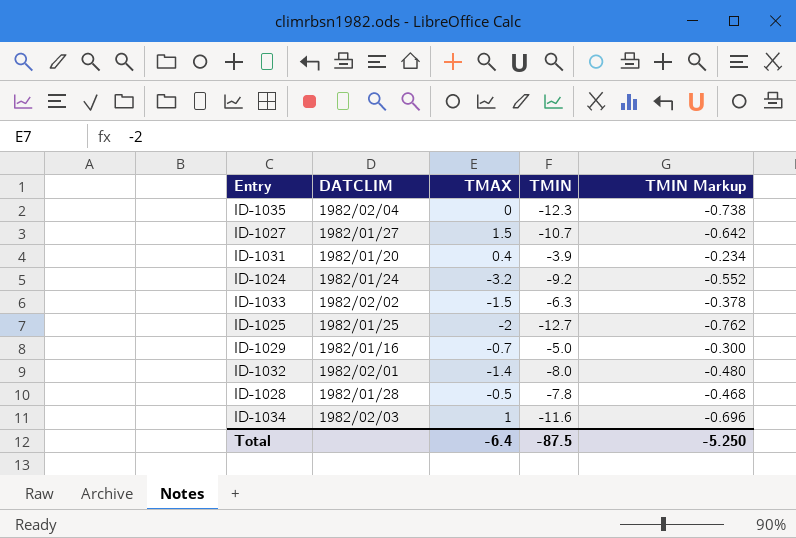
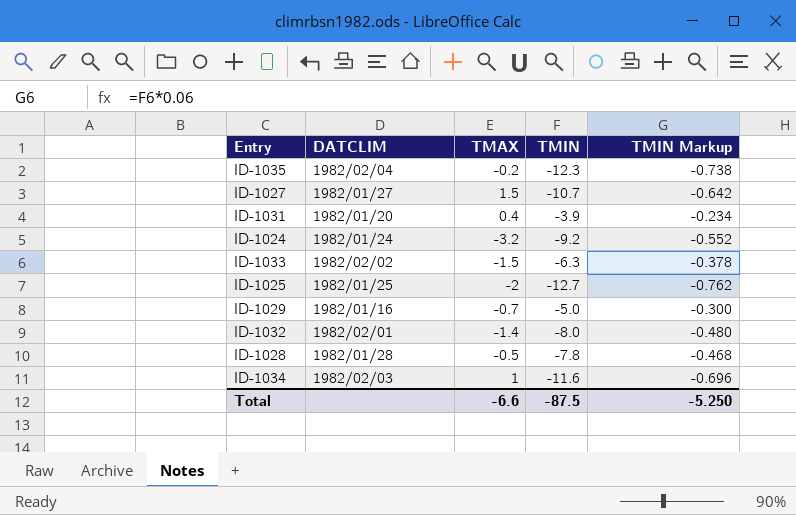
ID-1035 | TMAX: 0 -> -0.2
Total | TMAX: -6.4 -> -6.6

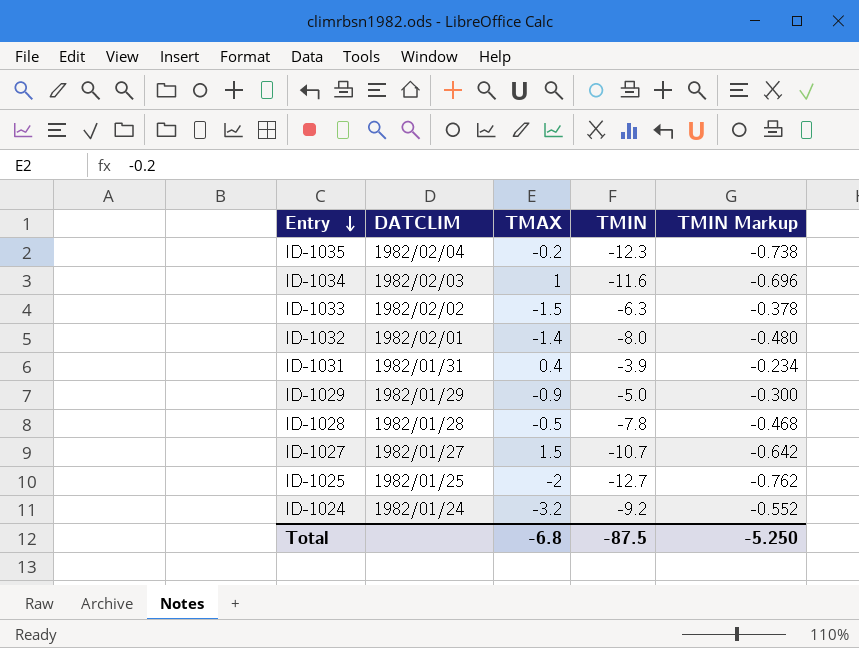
row order: none -> Entry descending
ID-1031 | DATCLIM: 1982/01/20 -> 1982/01/31
ID-1029 | DATCLIM: 1982/01/16 -> 1982/01/29
ID-1029 | TMAX: -0.7 -> -0.9
Total | TMAX: -6.6 -> -6.8

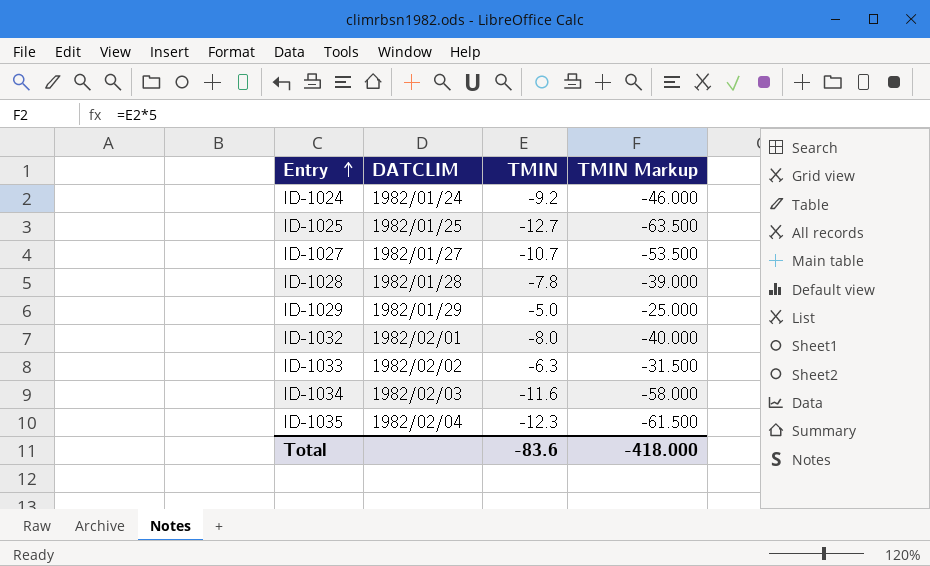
row order: Entry descending -> Entry ascending
column TMAX | position: 3 -> none
column TMIN Markup | formula: [TMIN] * 0.06 -> [TMIN] * 5
row ID-1031: 1982/01/31 | 0.4 | -3.9 | -0.234 -> none
Total | TMIN: -87.5 -> -83.6
Total | TMIN Markup: -5.250 -> -418.000

